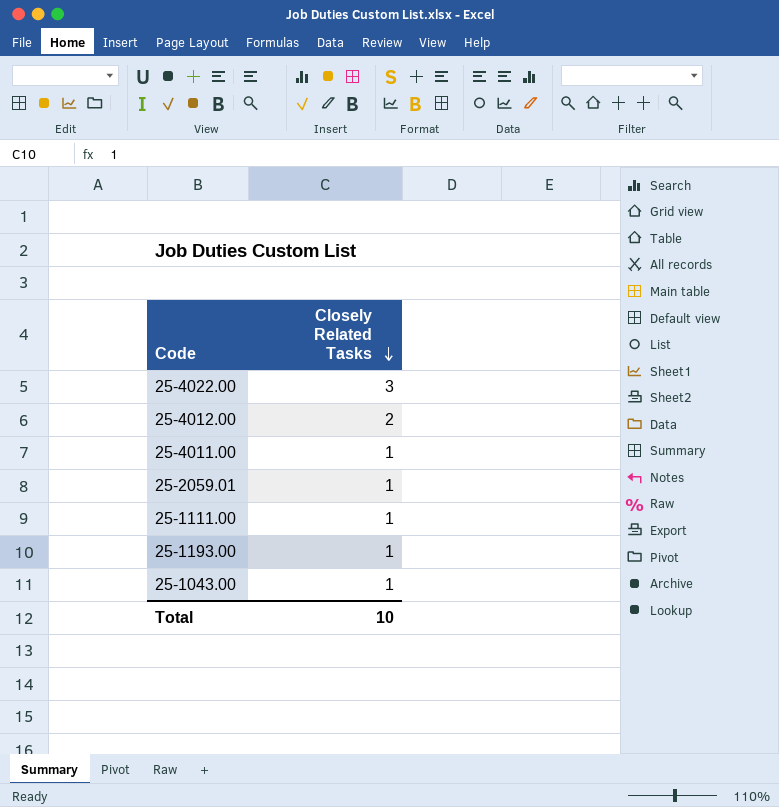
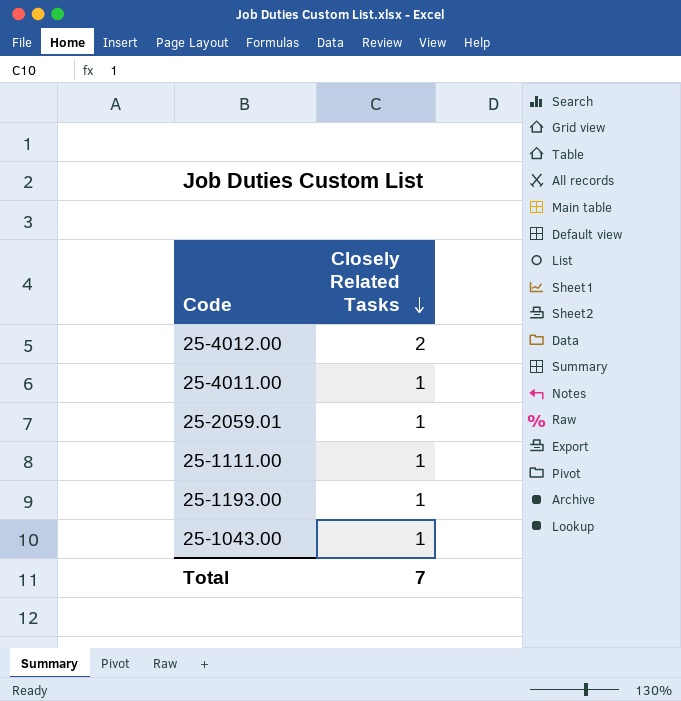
row 25-4022.00: 3 -> none
Total | Closely Related Tasks: 10 -> 7

